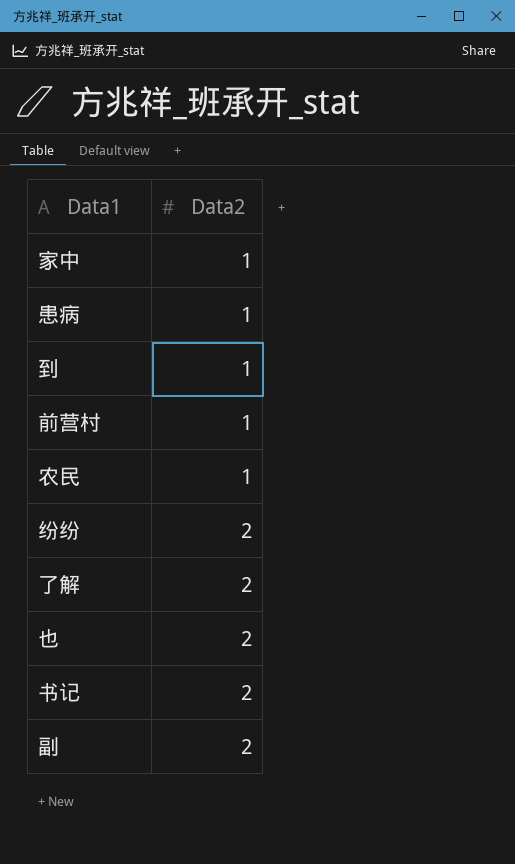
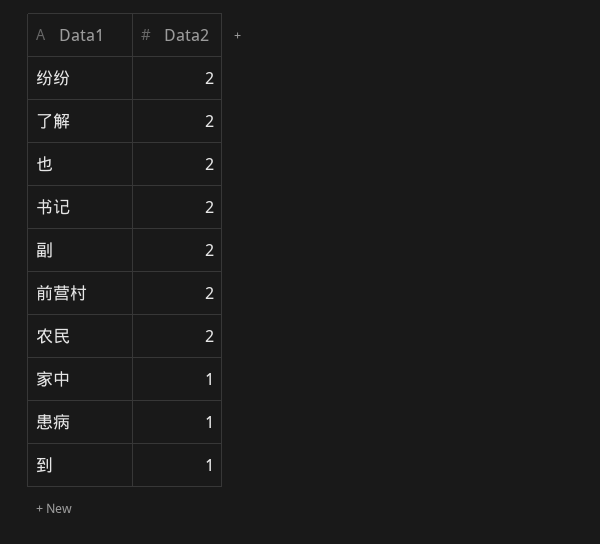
row order: Data2 ascending -> Data2 descending
前营村 | Data2: 1 -> 2
农民 | Data2: 1 -> 2

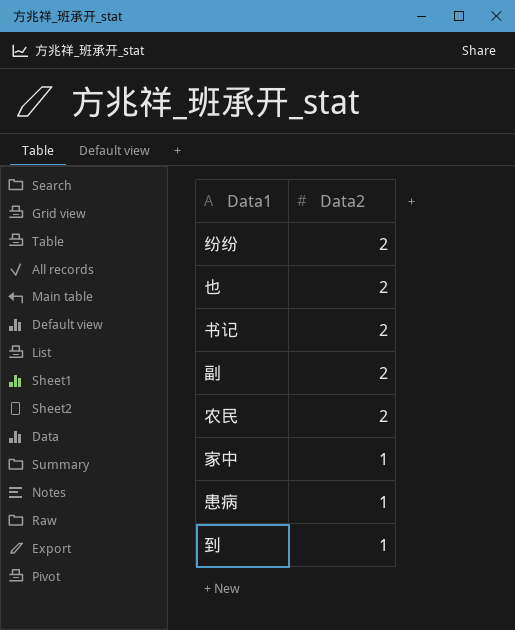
row 了解: 2 -> none
row 前营村: 2 -> none

